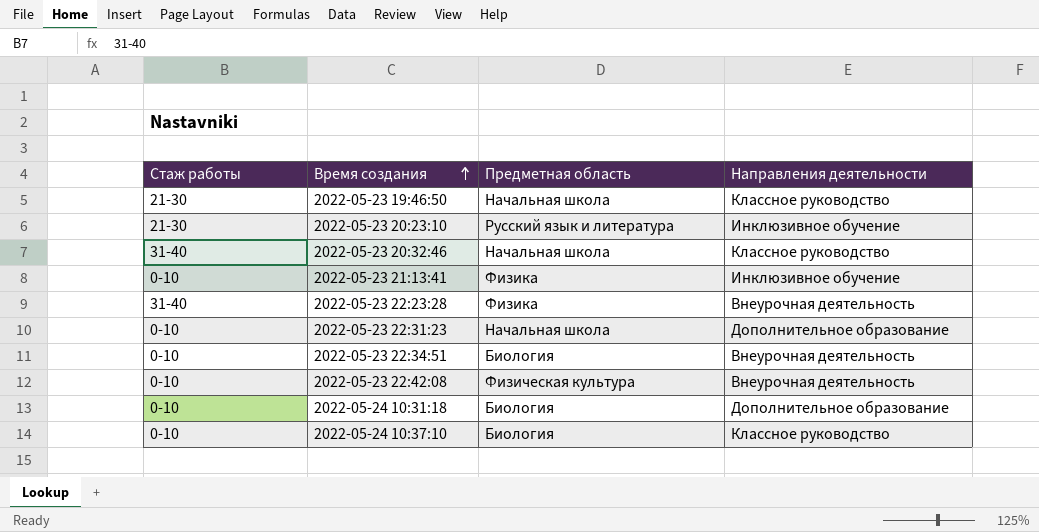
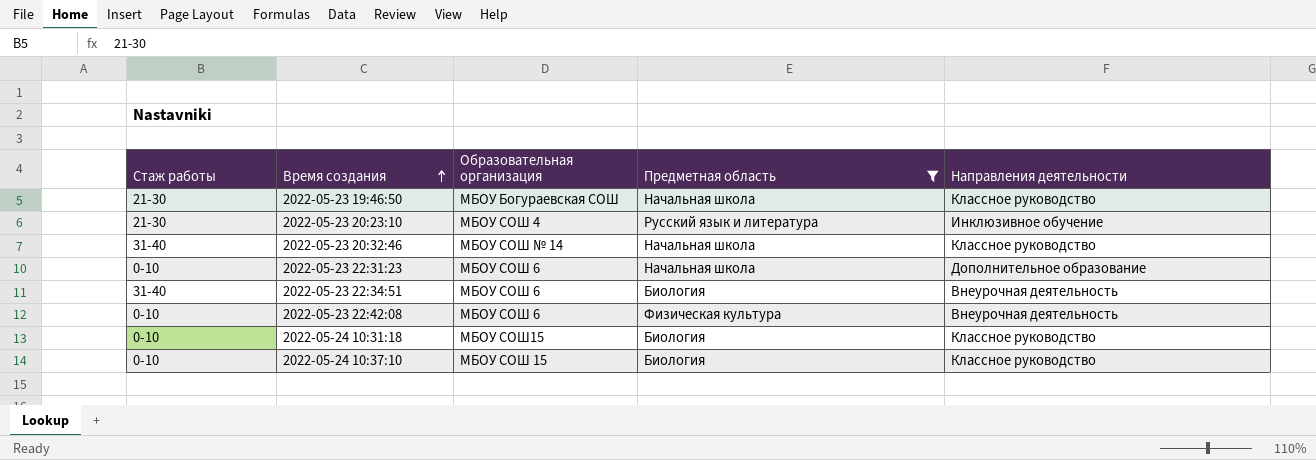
filter: none -> Предметная область != Физика
column Образовательная организация | position: none -> 3
2022-05-23 22:34:51 | Стаж работы: 0-10 -> 31-40
2022-05-24 10:31:18 | Направления деятельности: Дополнительное образование -> Классное руководство

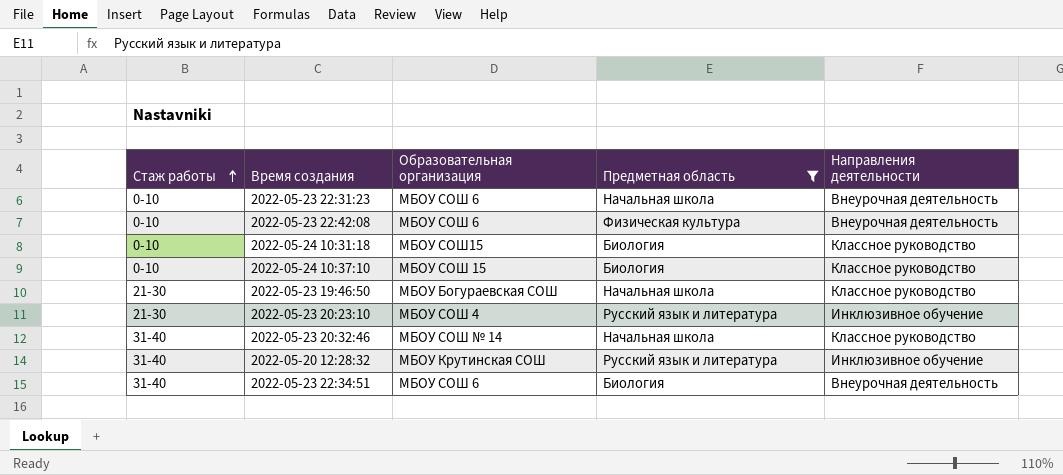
row order: Время создания ascending -> Стаж работы ascending
2022-05-23 22:31:23 | Направления деятельности: Дополнительное образование -> Внеурочная деятельность
row 2022-05-20 12:28:32: none -> 31-40 | МБОУ Крутинская СОШ | Русский язык и литература | Инклюзивное обучение

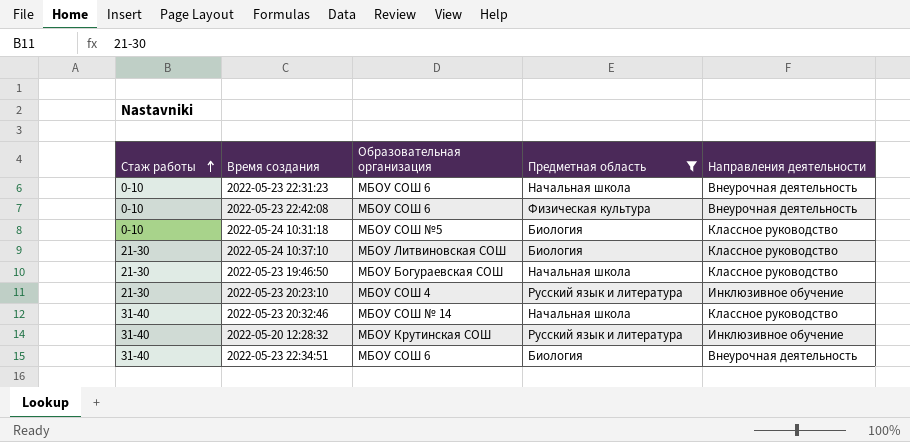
2022-05-24 10:31:18 | Образовательная организация: МБОУ СОШ15 -> МБОУ СОШ №5
2022-05-24 10:37:10 | Стаж работы: 0-10 -> 21-30
2022-05-24 10:37:10 | Образовательная организация: МБОУ СОШ 15 -> МБОУ Литвиновская СОШ

